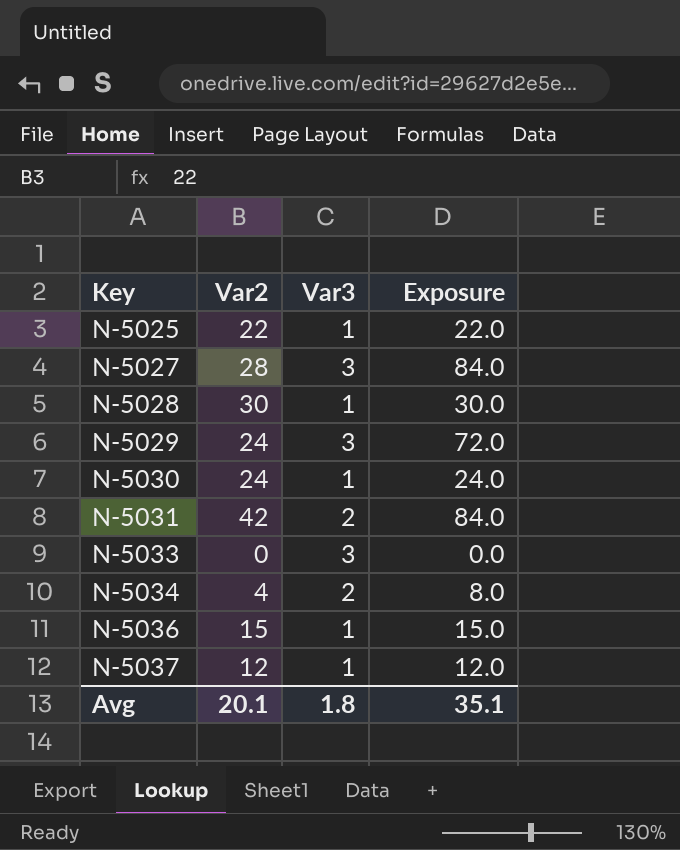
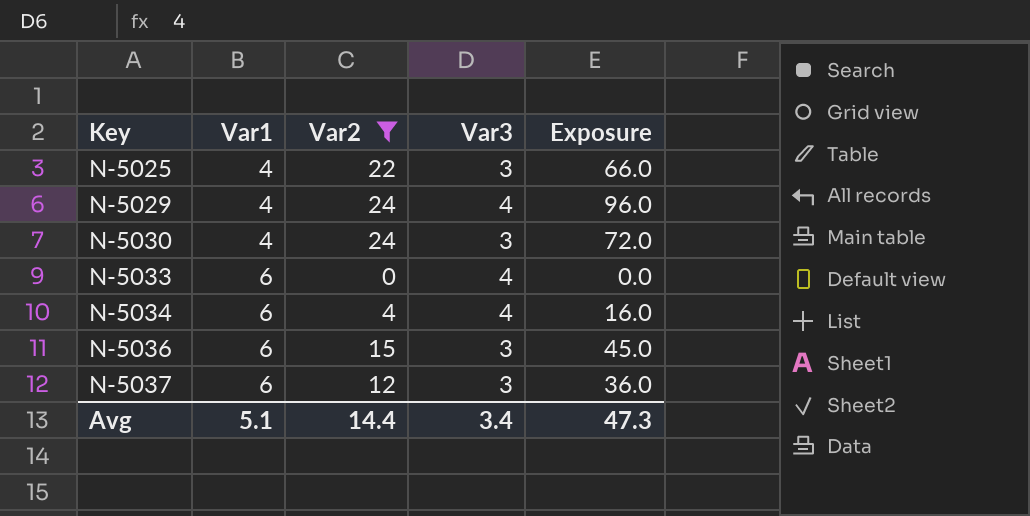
filter: none -> Var2 <= 24
column Var1 | position: none -> 2
N-5025 | Var3: 1 -> 3
N-5025 | Exposure: 22.0 -> 66.0
N-5029 | Var3: 3 -> 4
N-5029 | Exposure: 72.0 -> 96.0
N-5030 | Var3: 1 -> 3
N-5030 | Exposure: 24.0 -> 72.0
N-5033 | Var3: 3 -> 4
N-5034 | Var3: 2 -> 4
N-5034 | Exposure: 8.0 -> 16.0
N-5036 | Var3: 1 -> 3
N-5036 | Exposure: 15.0 -> 45.0
N-5037 | Var3: 1 -> 3
N-5037 | Exposure: 12.0 -> 36.0
Avg | Var2: 20.1 -> 14.4
Avg | Var3: 1.8 -> 3.4
Avg | Exposure: 35.1 -> 47.3

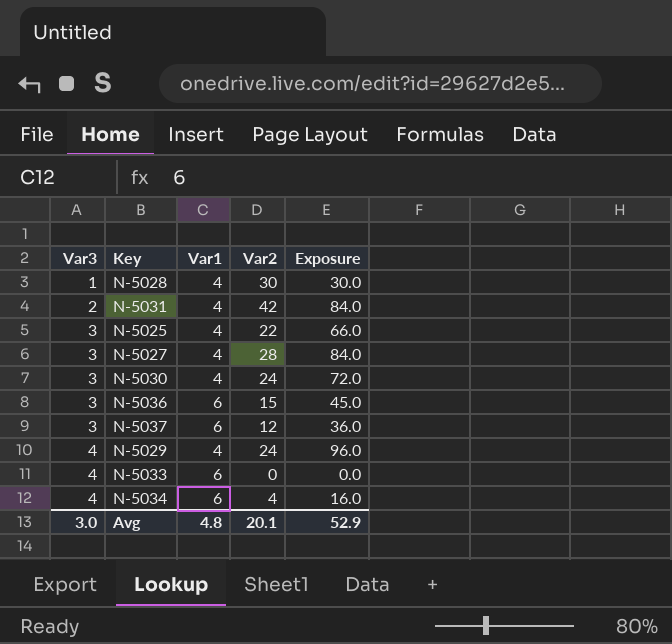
filter: Var2 <= 24 -> none
row order: Key ascending -> Var3 ascending
column Var3 | position: 4 -> 1
Avg | Var3: 3.4 -> 3.0
Avg | Var1: 5.1 -> 4.8
Avg | Var2: 14.4 -> 20.1
Avg | Exposure: 47.3 -> 52.9

